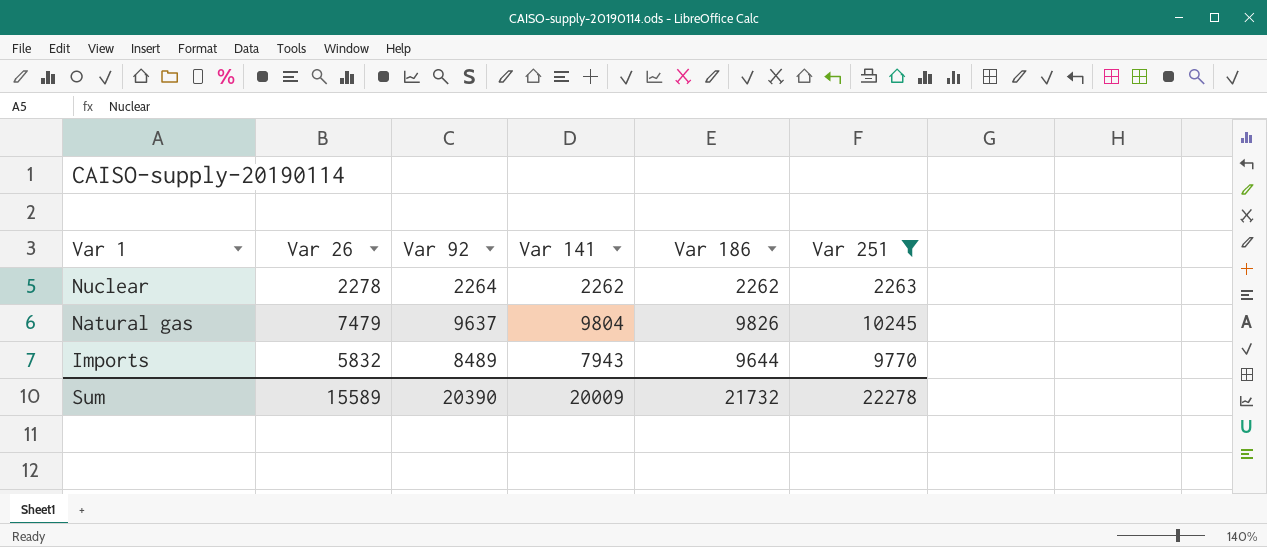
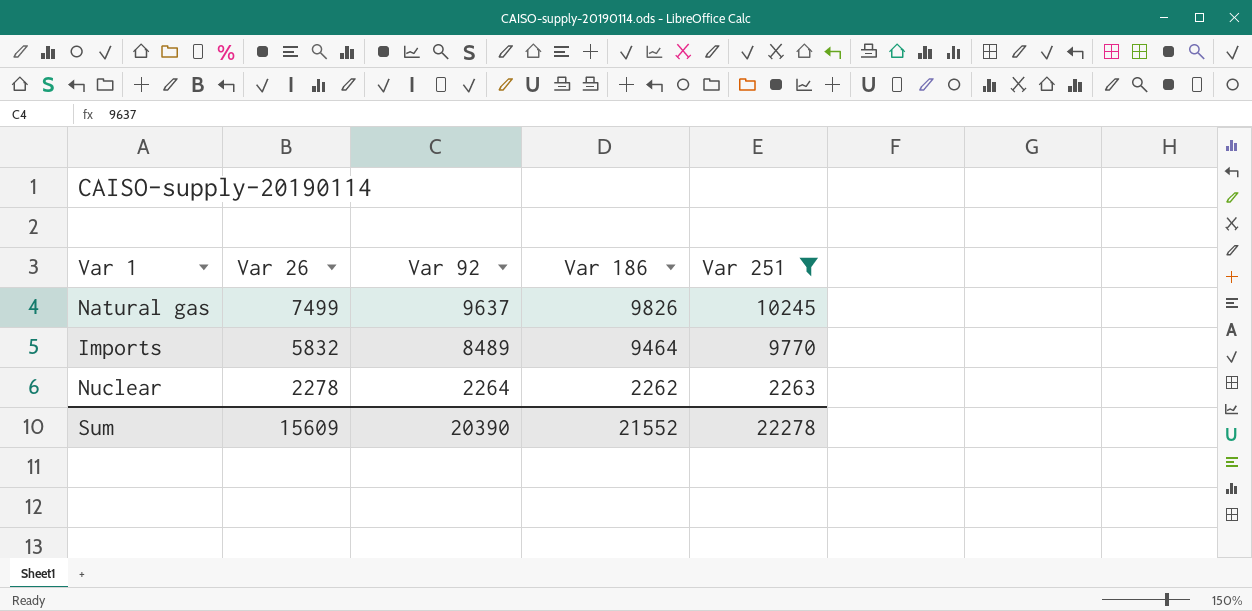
row order: Var 1 descending -> Var 26 descending
column Var 141 | position: 4 -> none
Natural gas | Var 26: 7479 -> 7499
Imports | Var 186: 9644 -> 9464
Sum | Var 26: 15589 -> 15609
Sum | Var 186: 21732 -> 21552

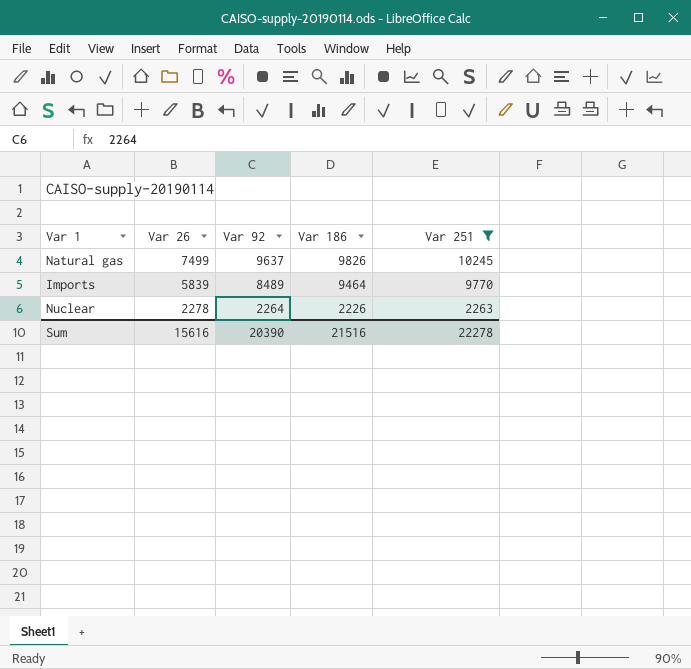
Imports | Var 26: 5832 -> 5839
Nuclear | Var 186: 2262 -> 2226
Sum | Var 26: 15609 -> 15616
Sum | Var 186: 21552 -> 21516

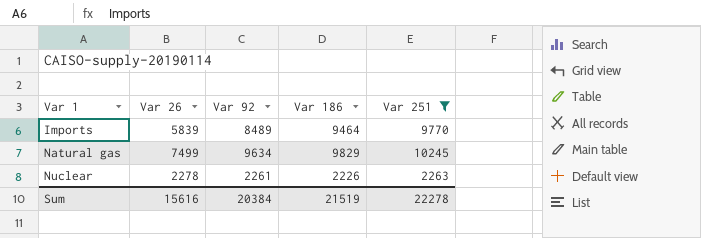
row order: Var 26 descending -> Var 1 ascending
Natural gas | Var 92: 9637 -> 9634
Natural gas | Var 186: 9826 -> 9829
Nuclear | Var 92: 2264 -> 2261
Sum | Var 92: 20390 -> 20384
Sum | Var 186: 21516 -> 21519

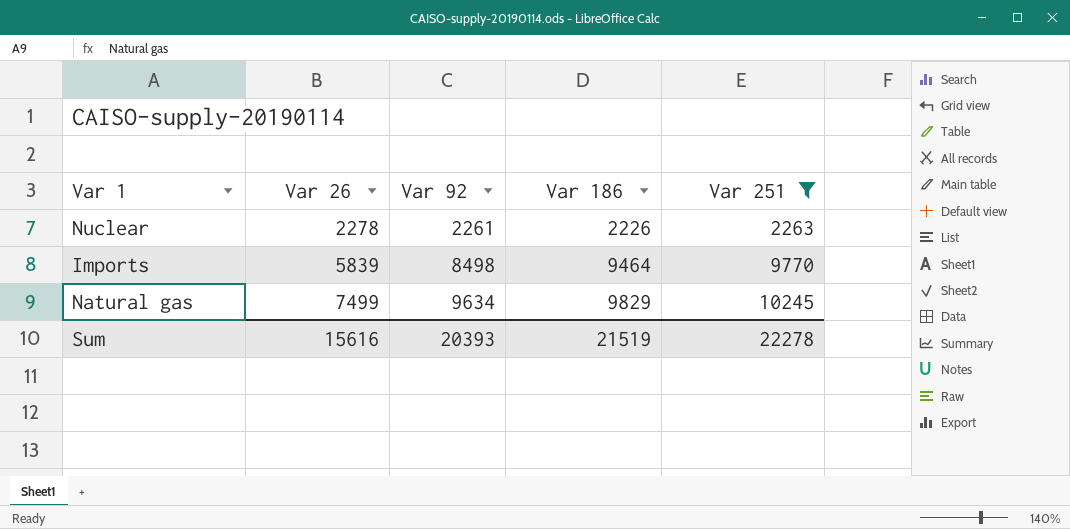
row order: Var 1 ascending -> Var 26 ascending
Imports | Var 92: 8489 -> 8498
Sum | Var 92: 20384 -> 20393

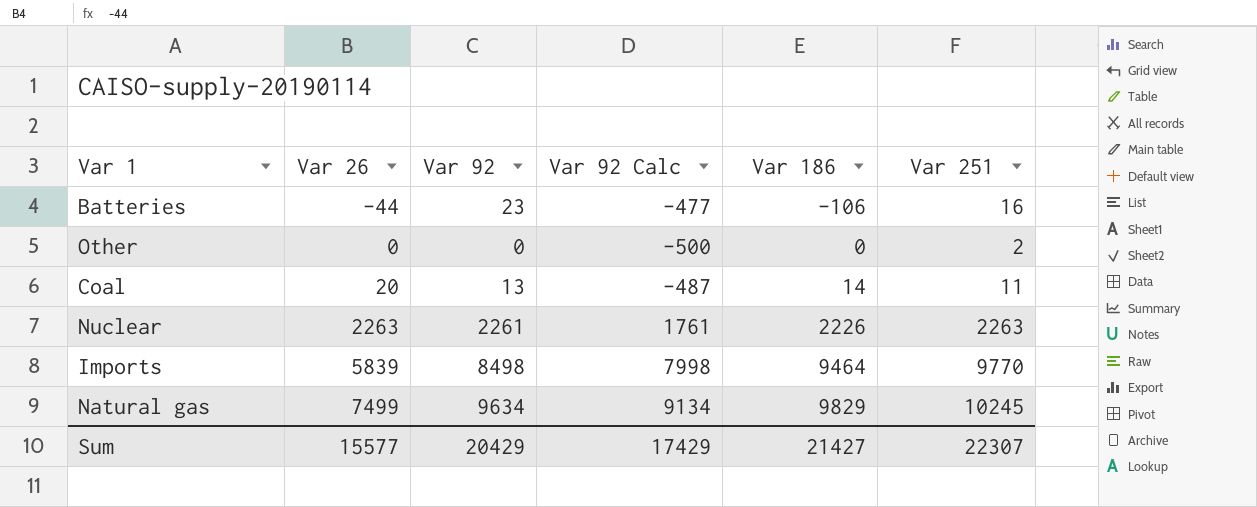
filter: Var 251 >= 2263 -> none
column Var 92 Calc | formula: none -> [Var 92] - 500
Nuclear | Var 26: 2278 -> 2263
Sum | Var 26: 15616 -> 15577
Sum | Var 92: 20393 -> 20429
Sum | Var 186: 21519 -> 21427
Sum | Var 251: 22278 -> 22307

